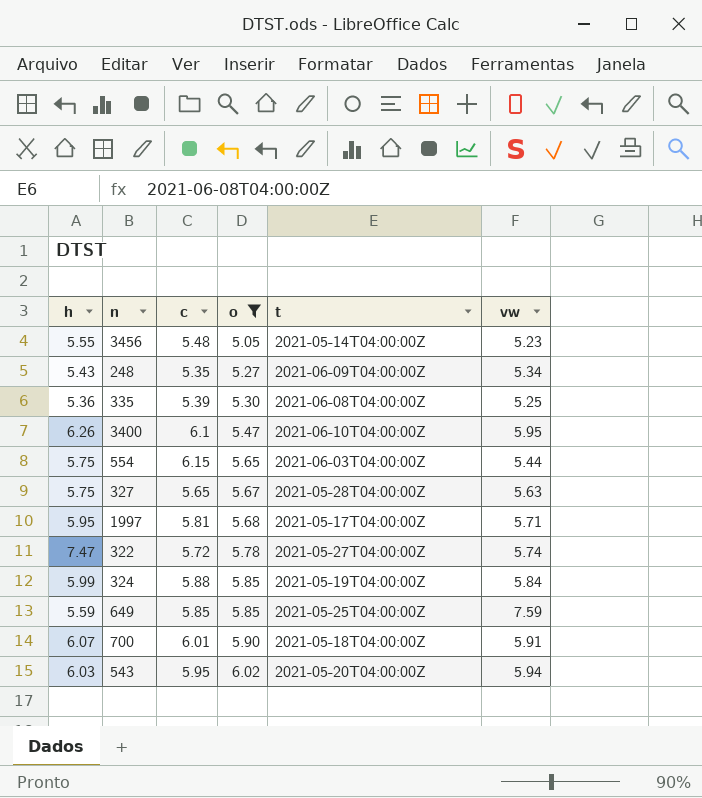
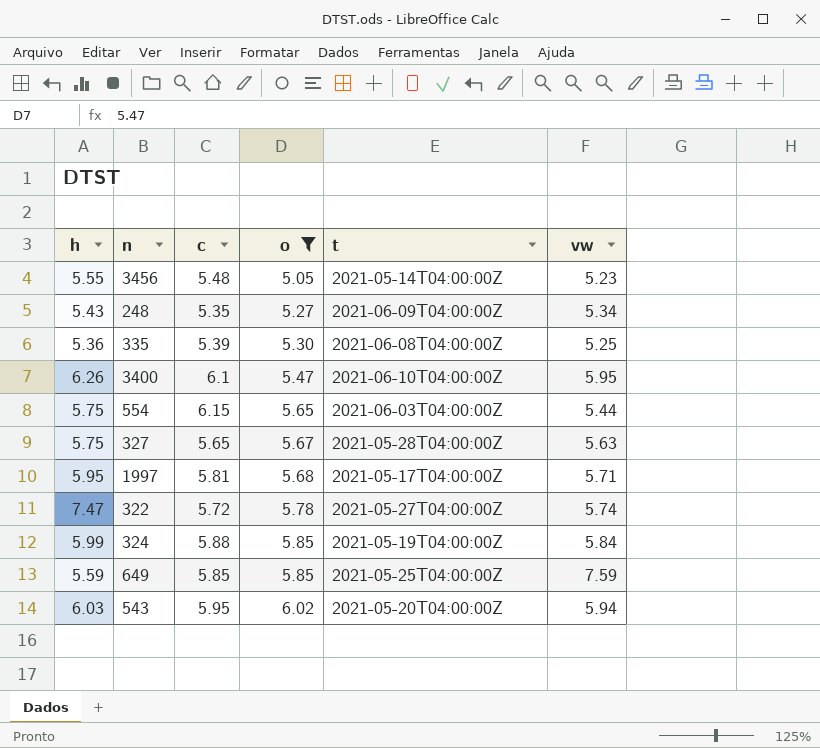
row 700: 6.07 | 6.01 | 5.90 | 2021-05-18T04:00:00Z | 5.91 -> none

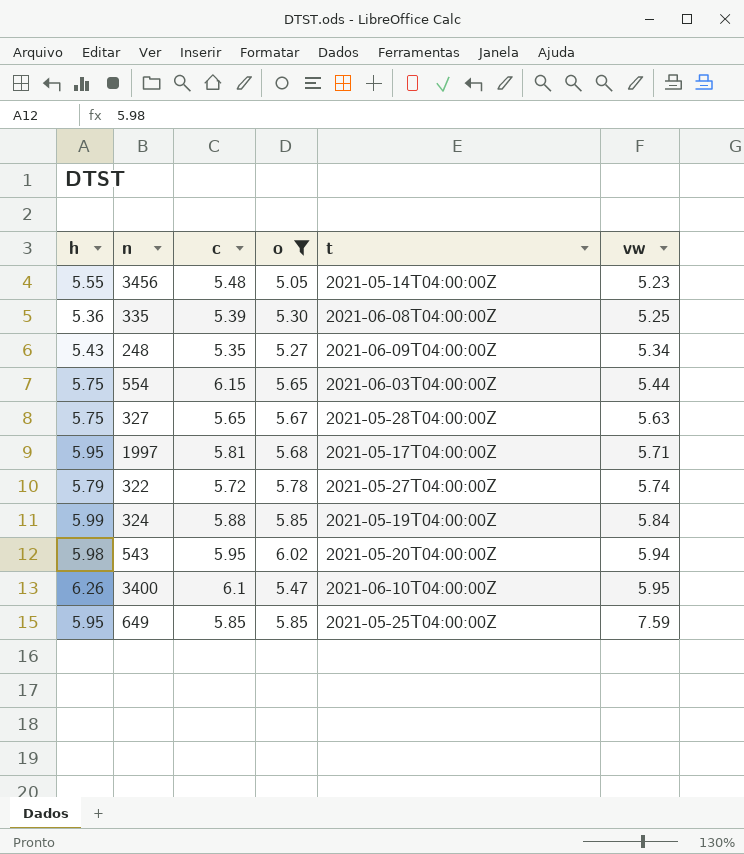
row order: o ascending -> vw ascending
322 | h: 7.47 -> 5.79
543 | h: 6.03 -> 5.98
649 | h: 5.59 -> 5.95

